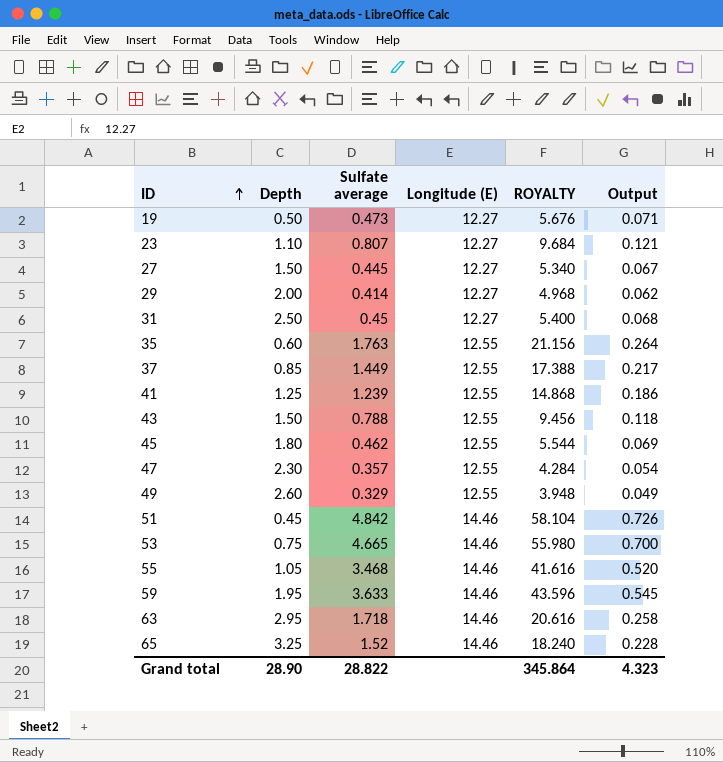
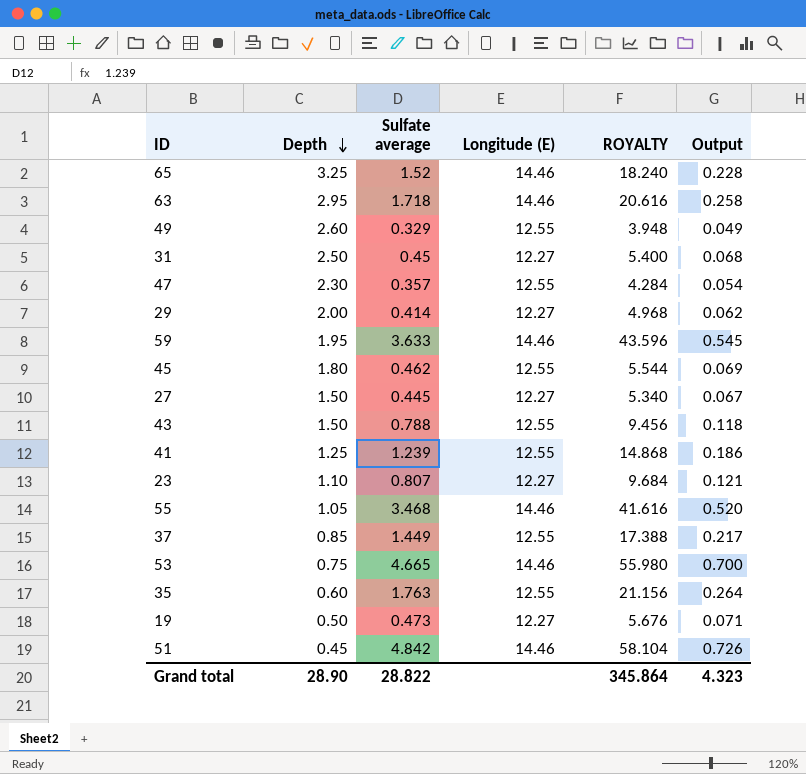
row order: ID ascending -> Depth descending

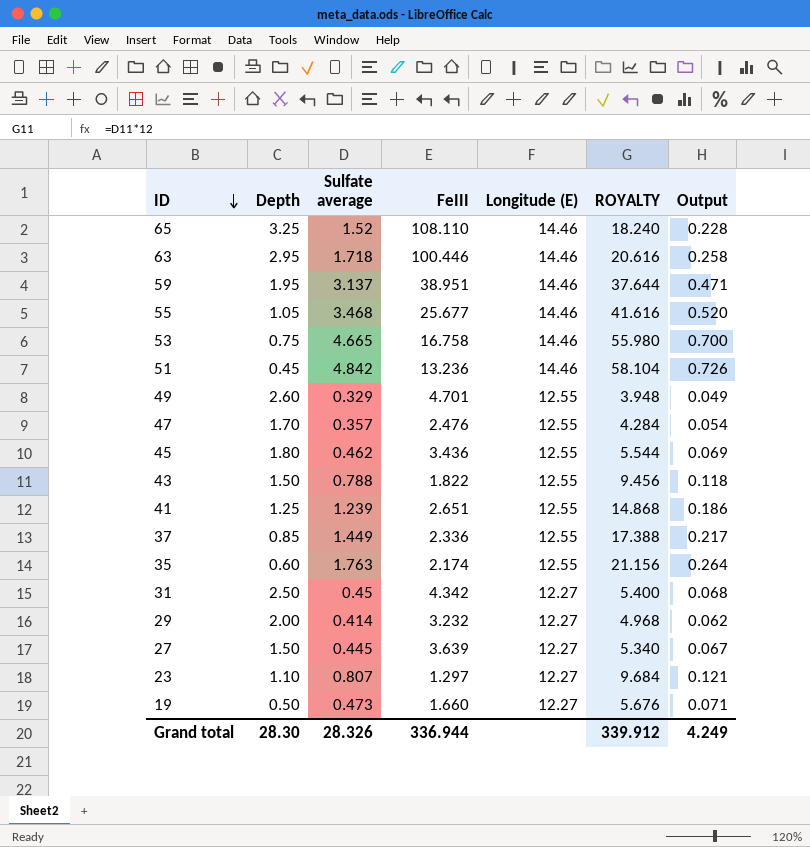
row order: Depth descending -> ID descending
column FeIII | position: none -> 4
59 | Sulfate average: 3.633 -> 3.137
59 | ROYALTY: 43.596 -> 37.644
59 | Output: 0.545 -> 0.471
47 | Depth: 2.30 -> 1.70
Grand total | Depth: 28.90 -> 28.30
Grand total | Sulfate average: 28.822 -> 28.326
Grand total | ROYALTY: 345.864 -> 339.912
Grand total | Output: 4.323 -> 4.249

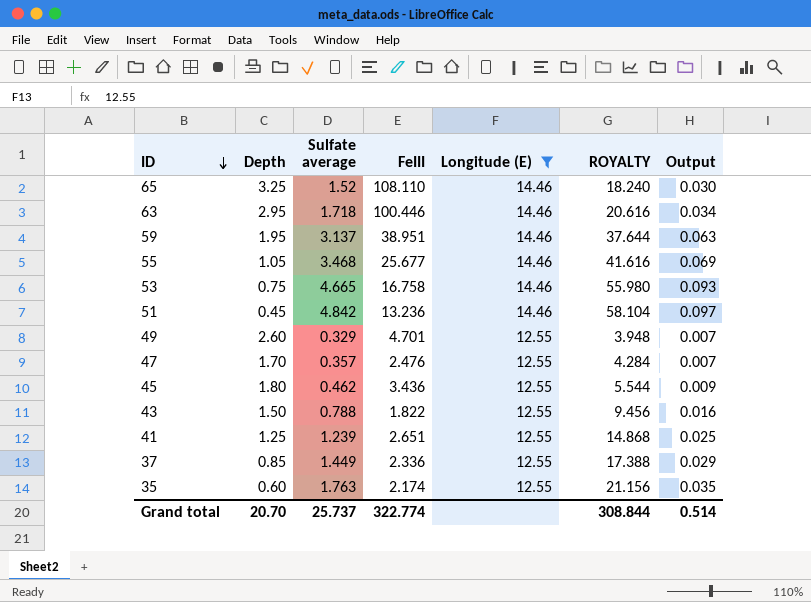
filter: none -> Longitude (E) != 12.27
column Output | formula: [Sulfate average] * 0.15 -> [Sulfate average] * 0.02
Grand total | Depth: 28.30 -> 20.70
Grand total | Sulfate average: 28.326 -> 25.737
Grand total | FeIII: 336.944 -> 322.774
Grand total | ROYALTY: 339.912 -> 308.844
Grand total | Output: 4.249 -> 0.514

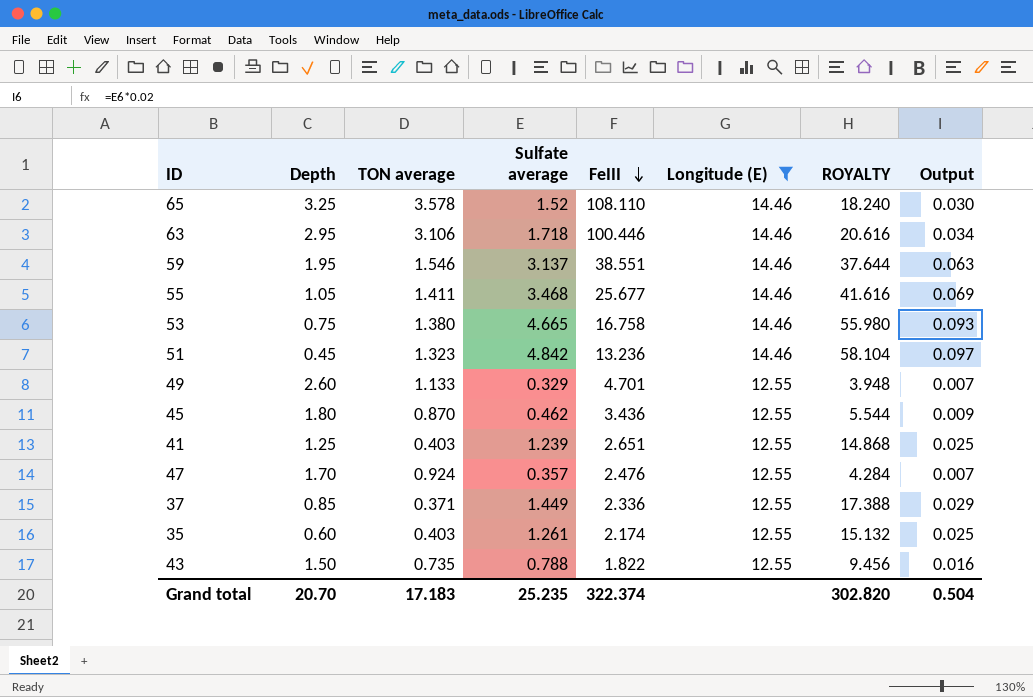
row order: ID descending -> FeIII descending
column TON average | position: none -> 3
59 | FeIII: 38.951 -> 38.551
35 | Sulfate average: 1.763 -> 1.261
35 | ROYALTY: 21.156 -> 15.132
35 | Output: 0.035 -> 0.025
Grand total | Sulfate average: 25.737 -> 25.235
Grand total | FeIII: 322.774 -> 322.374
Grand total | ROYALTY: 308.844 -> 302.820
Grand total | Output: 0.514 -> 0.504

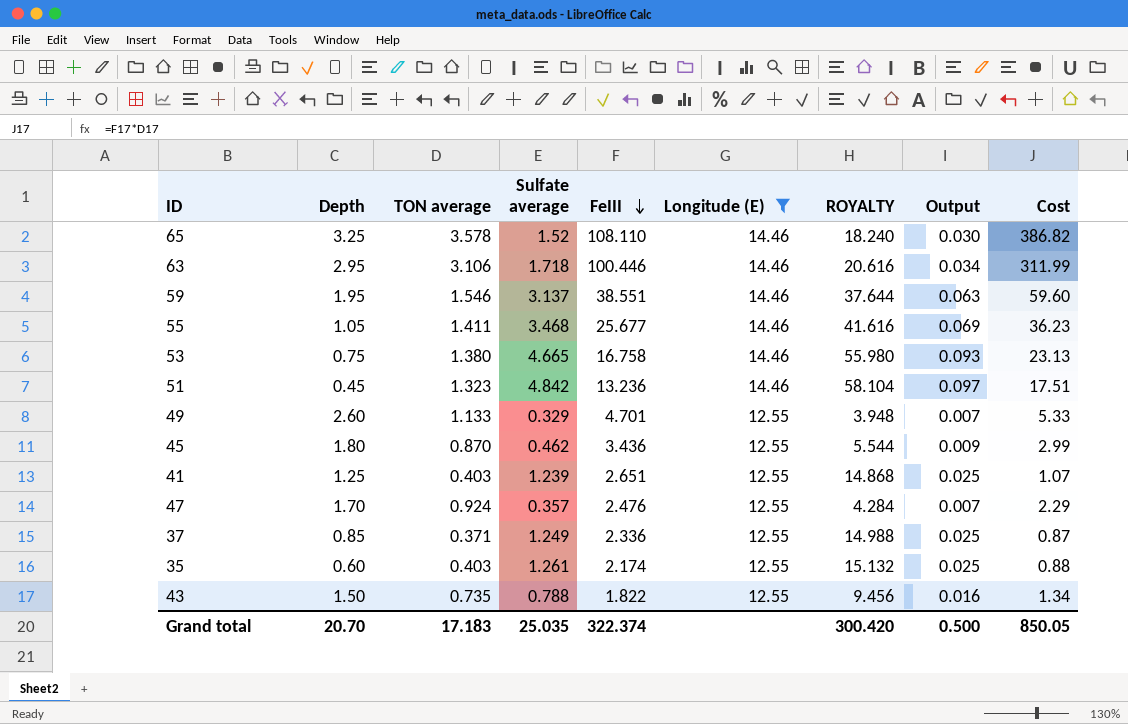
column Cost | formula: none -> [TON average] * [FeIII]
37 | Sulfate average: 1.449 -> 1.249
37 | ROYALTY: 17.388 -> 14.988
37 | Output: 0.029 -> 0.025
Grand total | Sulfate average: 25.235 -> 25.035
Grand total | ROYALTY: 302.820 -> 300.420
Grand total | Output: 0.504 -> 0.500

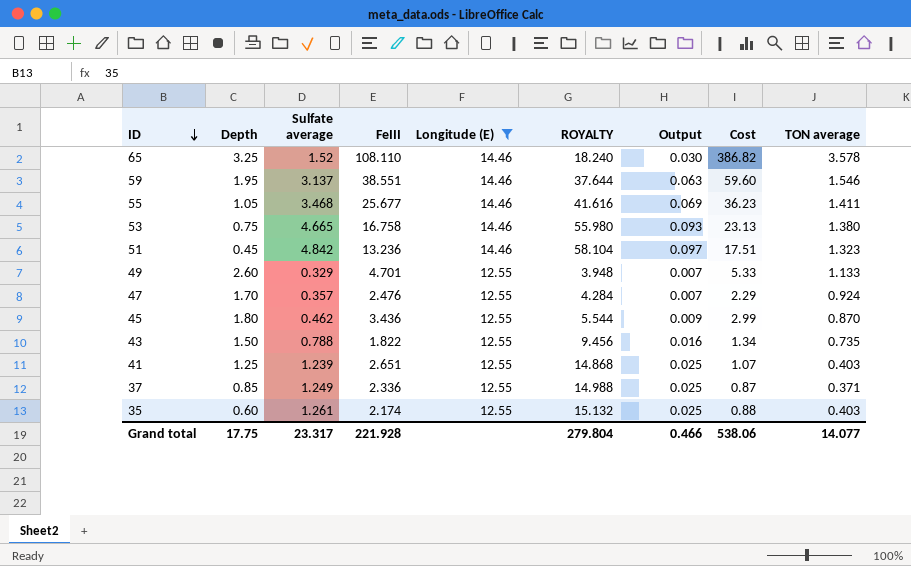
row order: FeIII descending -> ID descending
column TON average | position: 3 -> 9
row 63: 2.95 | 3.106 | 1.718 | 100.446 | 14.46 | 20.616 | 0.034 | 311.99 -> none
Grand total | Depth: 20.70 -> 17.75
Grand total | Sulfate average: 25.035 -> 23.317
Grand total | FeIII: 322.374 -> 221.928
Grand total | ROYALTY: 300.420 -> 279.804
Grand total | Output: 0.500 -> 0.466
Grand total | Cost: 850.05 -> 538.06
Grand total | TON average: 17.183 -> 14.077

